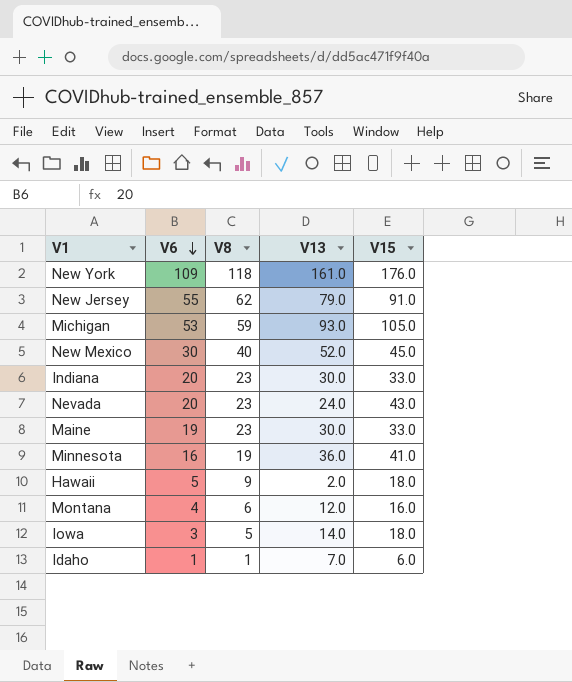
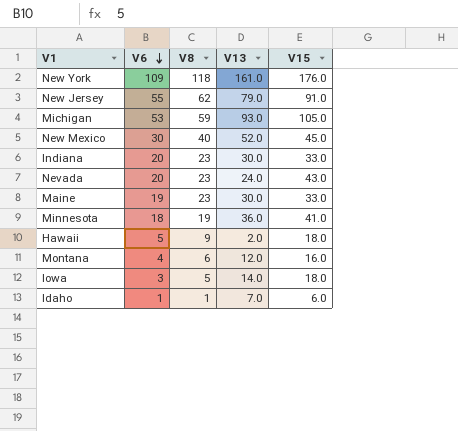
Minnesota | V6: 16 -> 18

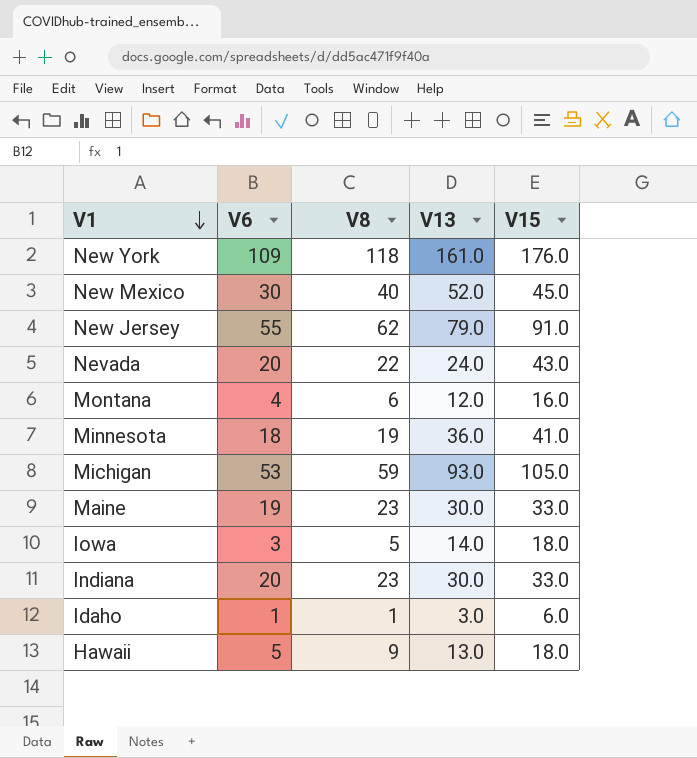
row order: V6 descending -> V1 descending
Nevada | V8: 23 -> 22
Idaho | V13: 7.0 -> 3.0
Hawaii | V13: 2.0 -> 13.0

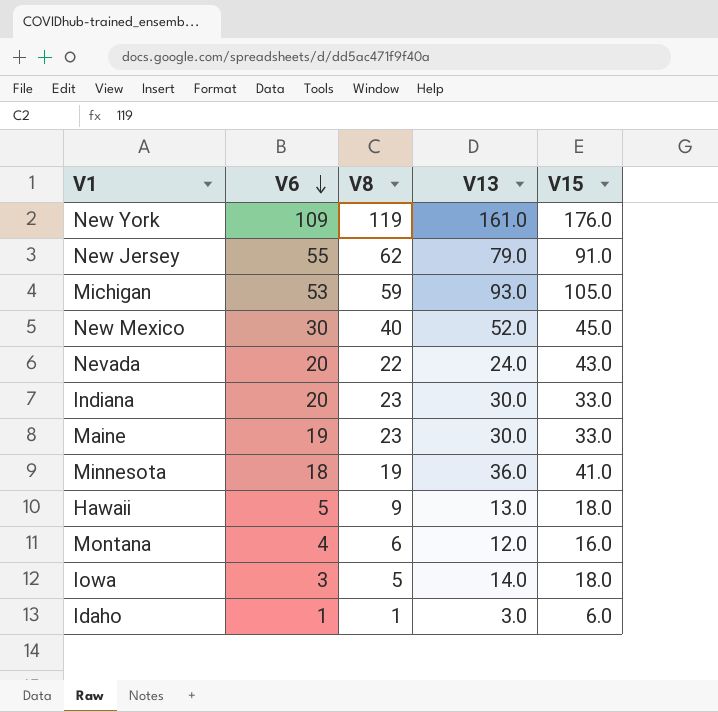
row order: V1 descending -> V6 descending
New York | V8: 118 -> 119

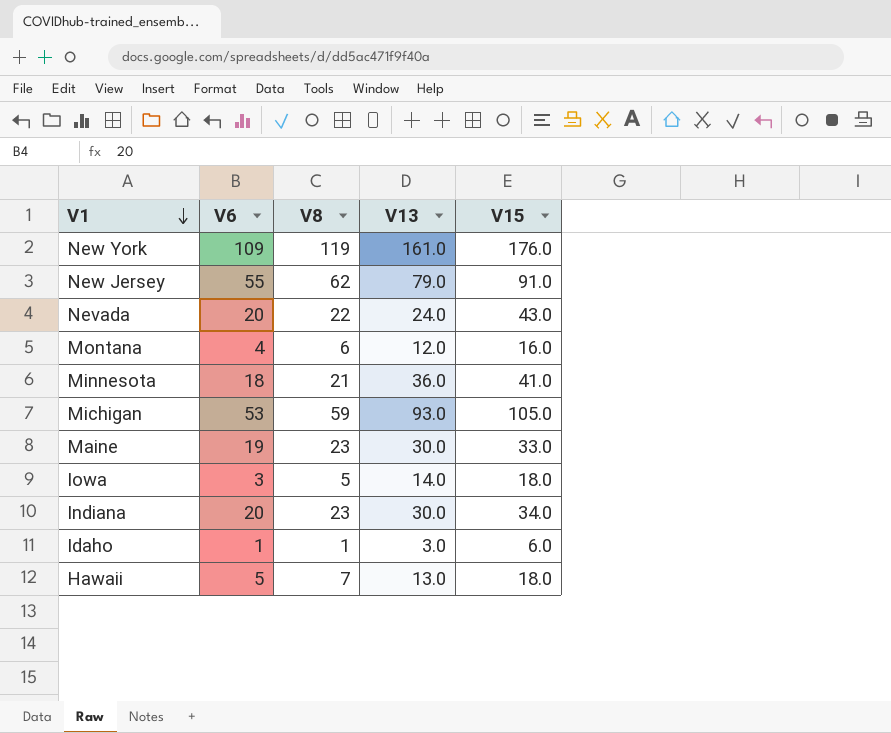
row order: V6 descending -> V1 descending
row New Mexico: 30 | 40 | 52.0 | 45.0 -> none
Minnesota | V8: 19 -> 21
Indiana | V15: 33.0 -> 34.0
Hawaii | V8: 9 -> 7

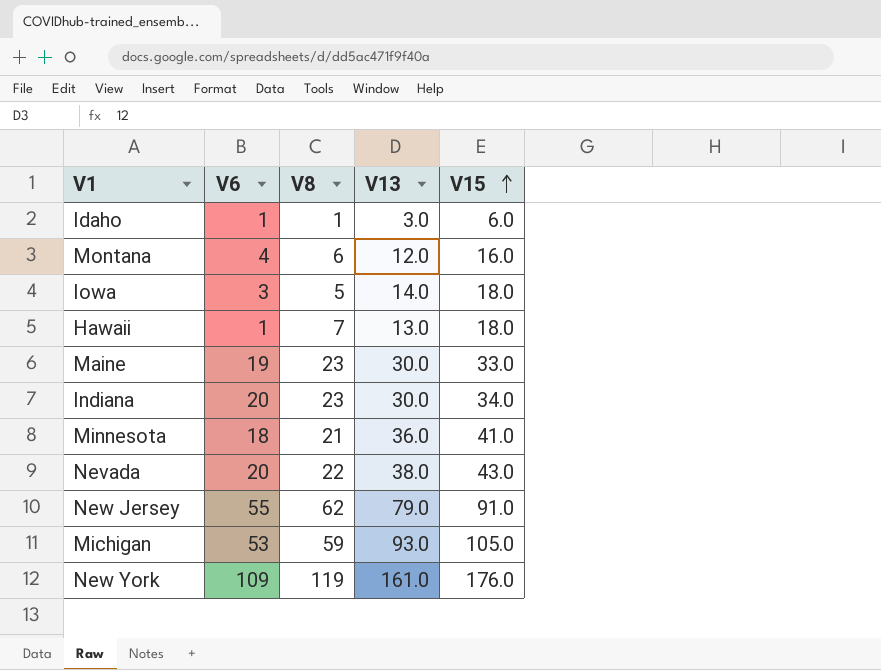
row order: V1 descending -> V15 ascending
Hawaii | V6: 5 -> 1
Nevada | V13: 24.0 -> 38.0

